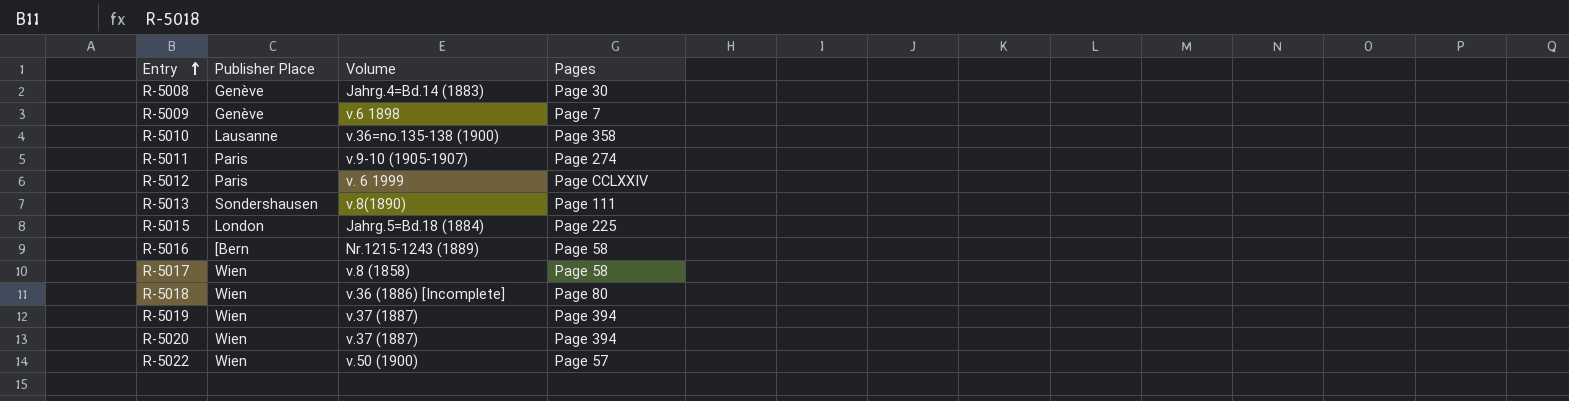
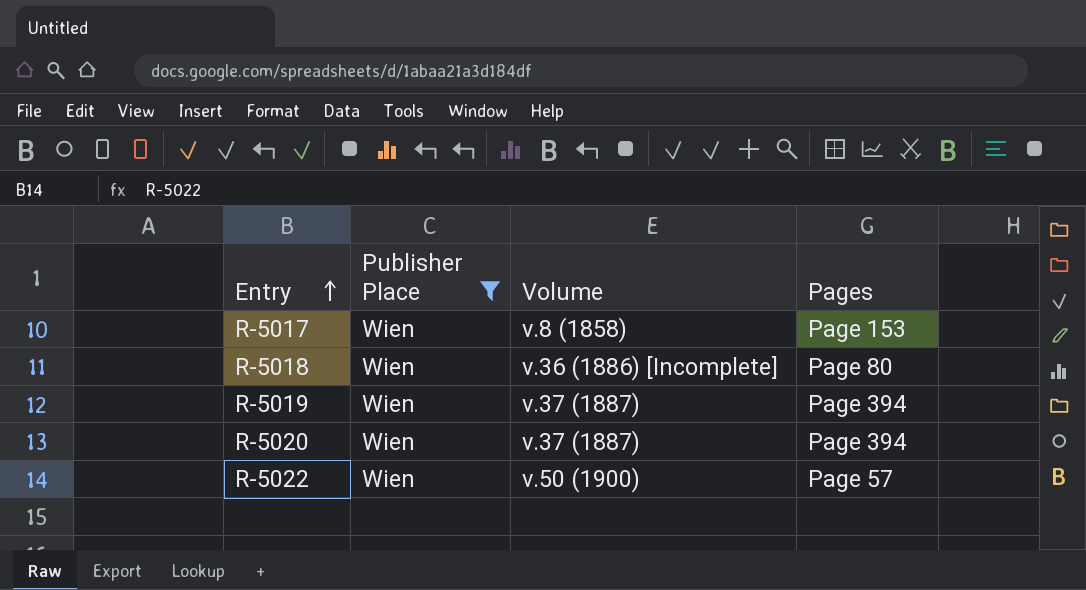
filter: none -> Publisher Place = Wien
R-5017 | Pages: Page 58 -> Page 153

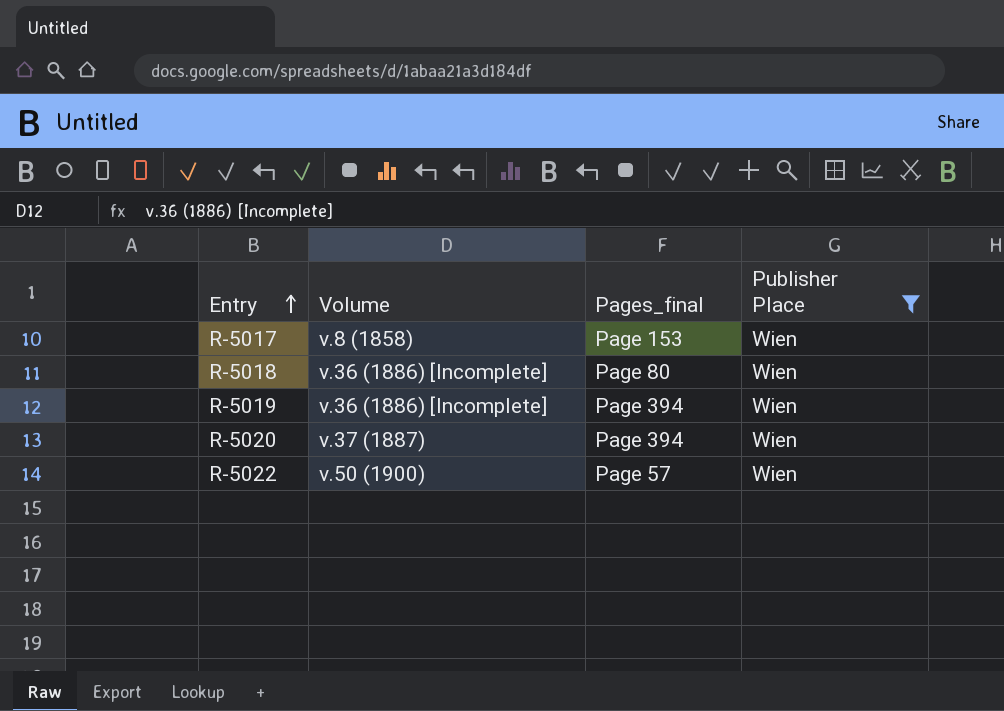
column name: Pages -> Pages_final
column Publisher Place | position: 2 -> 4
R-5019 | Volume: v.37 (1887) -> v.36 (1886) [Incomplete]

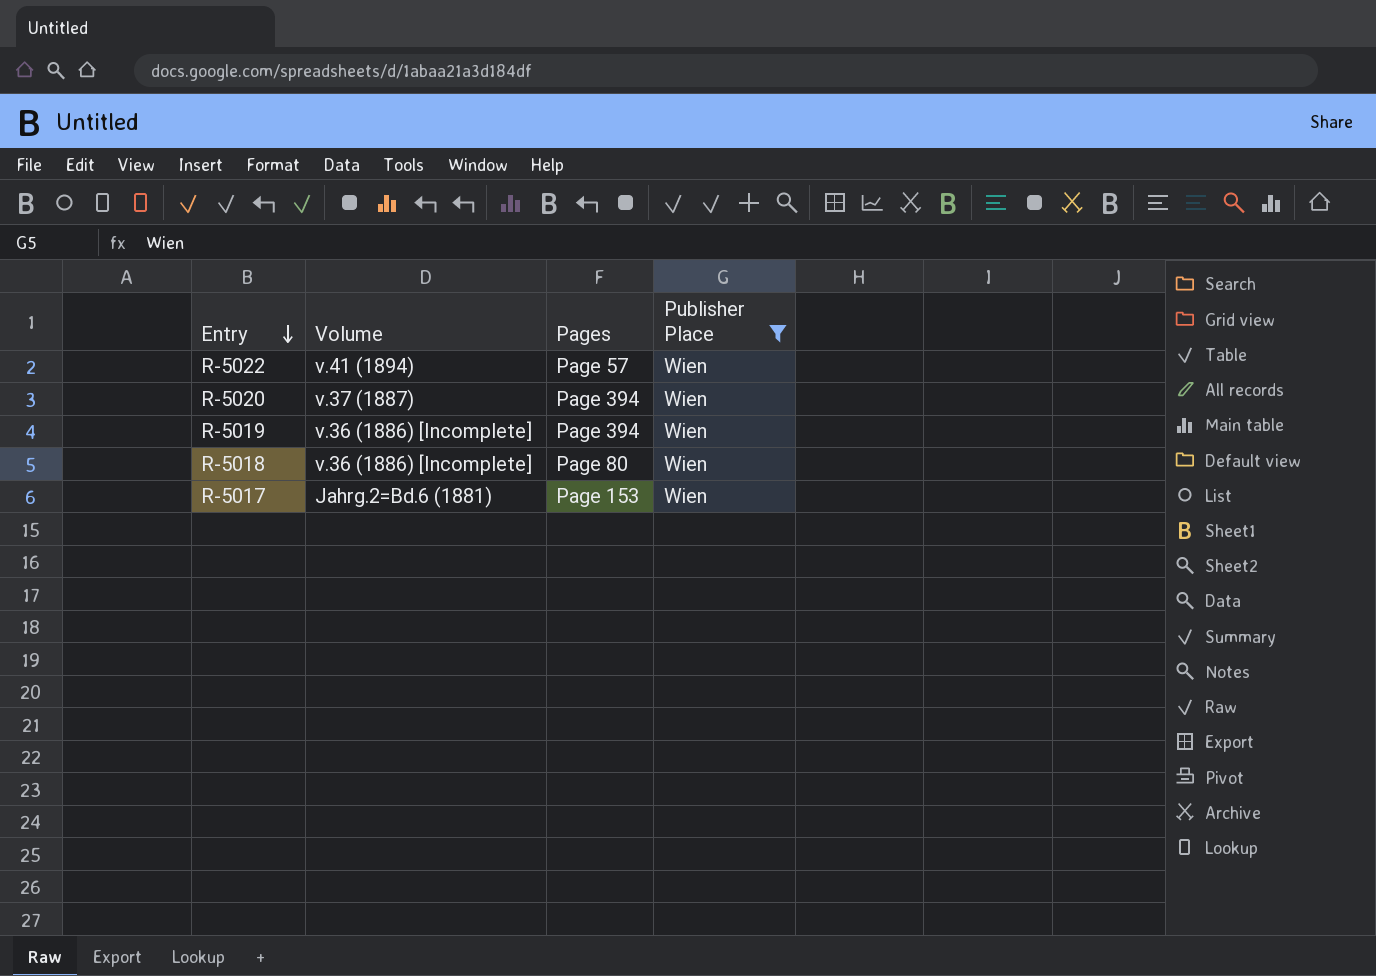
row order: Entry ascending -> Entry descending
column name: Pages_final -> Pages
R-5022 | Volume: v.50 (1900) -> v.41 (1894)
R-5017 | Volume: v.8 (1858) -> Jahrg.2=Bd.6 (1881)

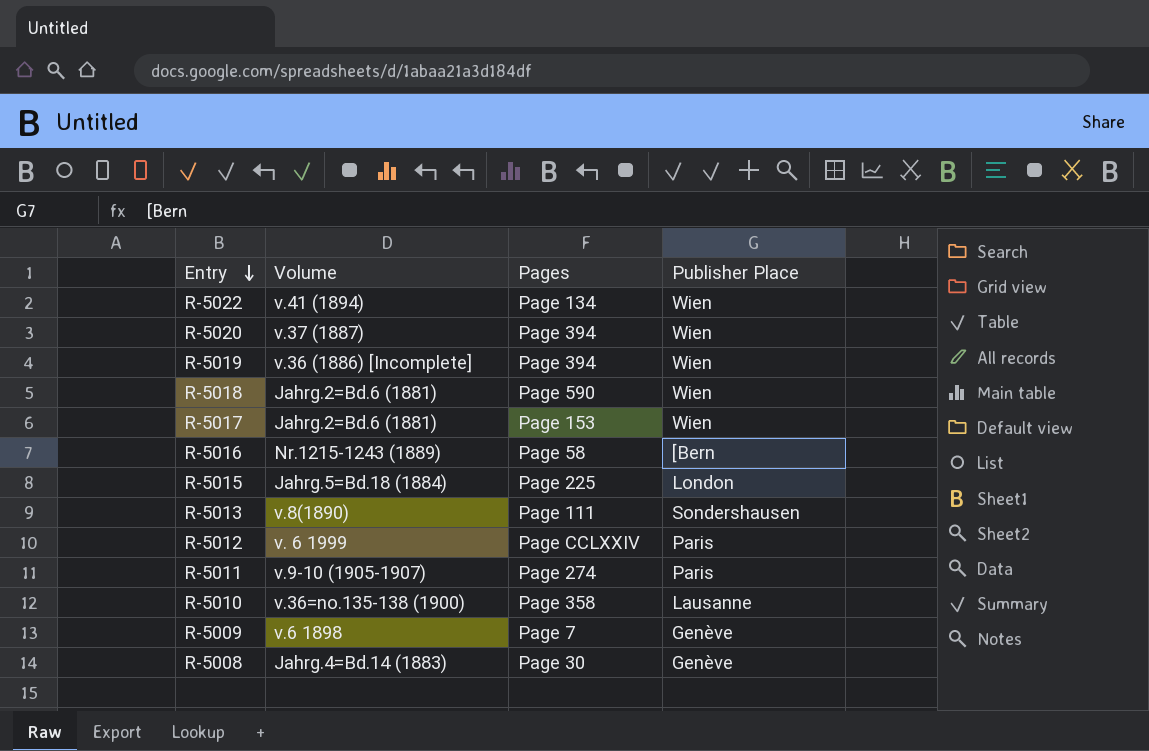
filter: Publisher Place = Wien -> none
R-5022 | Pages: Page 57 -> Page 134
R-5018 | Volume: v.36 (1886) [Incomplete] -> Jahrg.2=Bd.6 (1881)
R-5018 | Pages: Page 80 -> Page 590

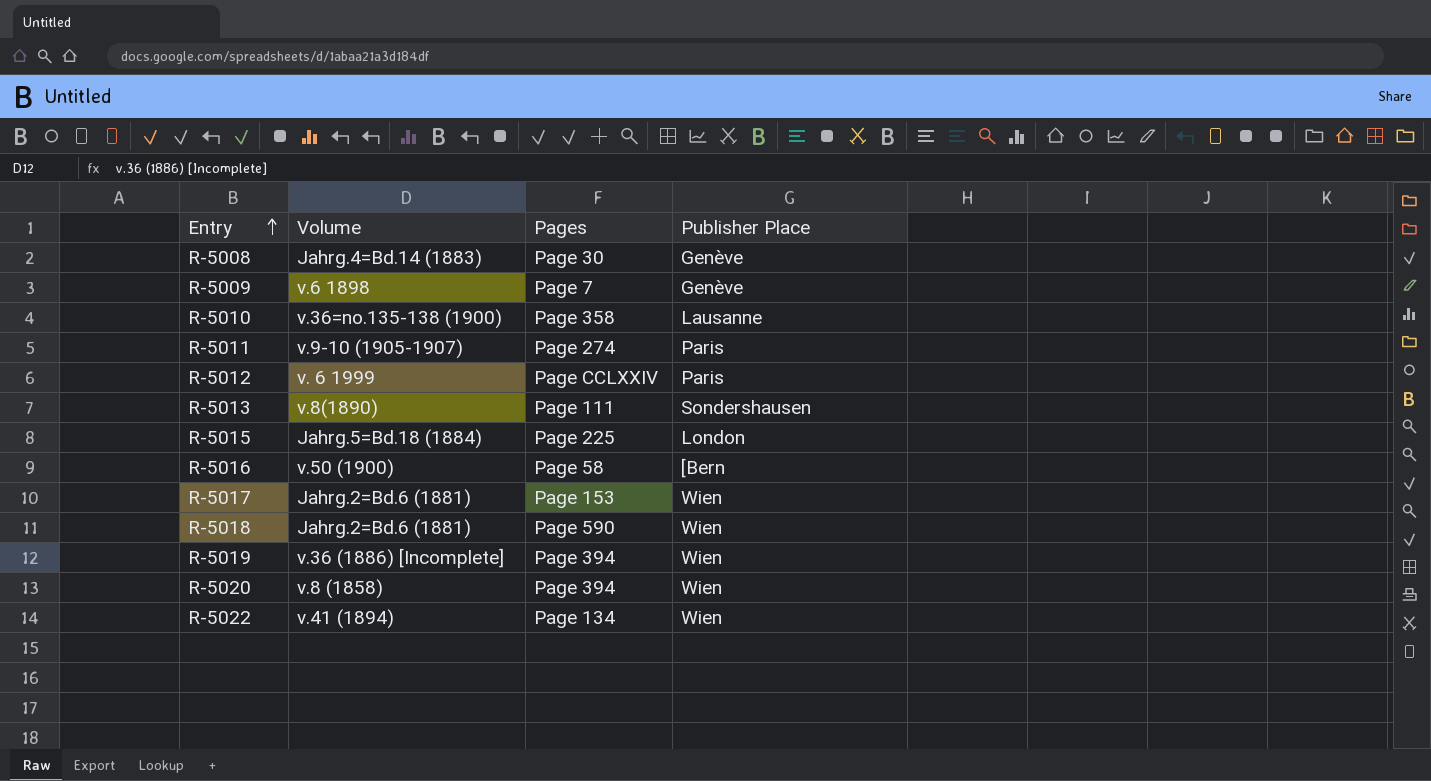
row order: Entry descending -> Entry ascending
R-5016 | Volume: Nr.1215-1243 (1889) -> v.50 (1900)
R-5020 | Volume: v.37 (1887) -> v.8 (1858)

